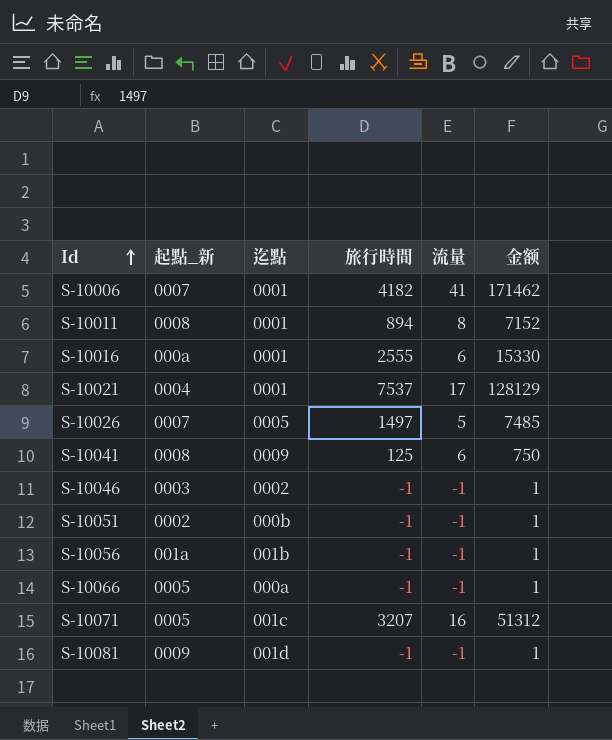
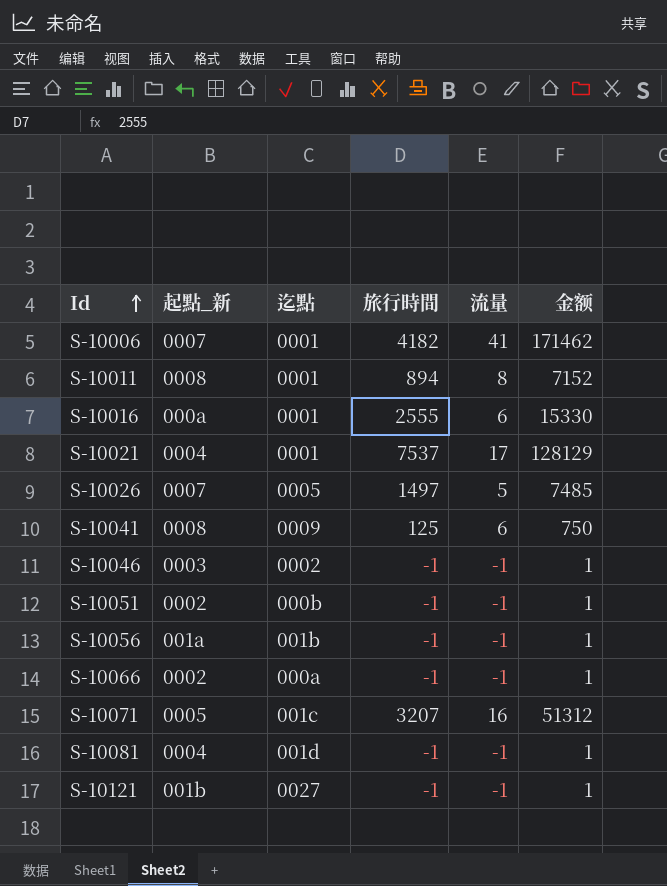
S-10066 | 起點_新: 0005 -> 0002
S-10081 | 起點_新: 0009 -> 0004
row S-10121: none -> 001b | 0027 | -1 | -1 | 1

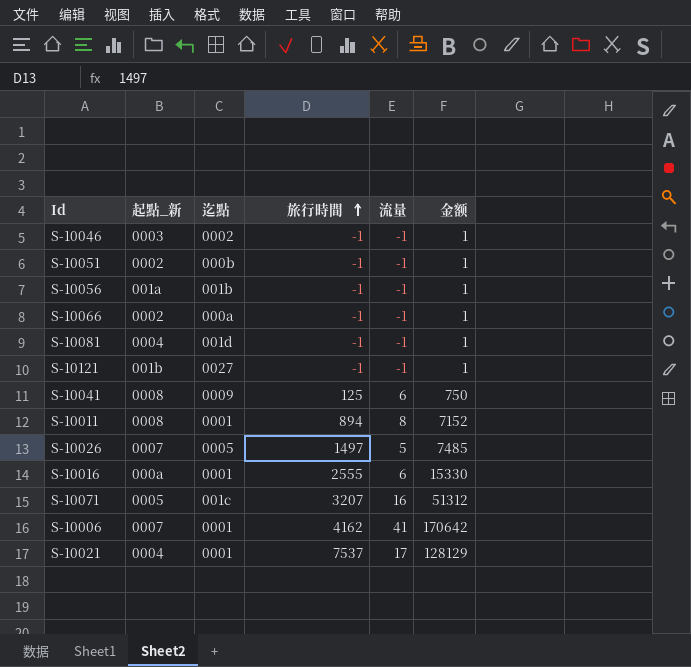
row order: Id ascending -> 旅行時間 ascending
S-10006 | 旅行時間: 4182 -> 4162
S-10006 | 金额: 171462 -> 170642

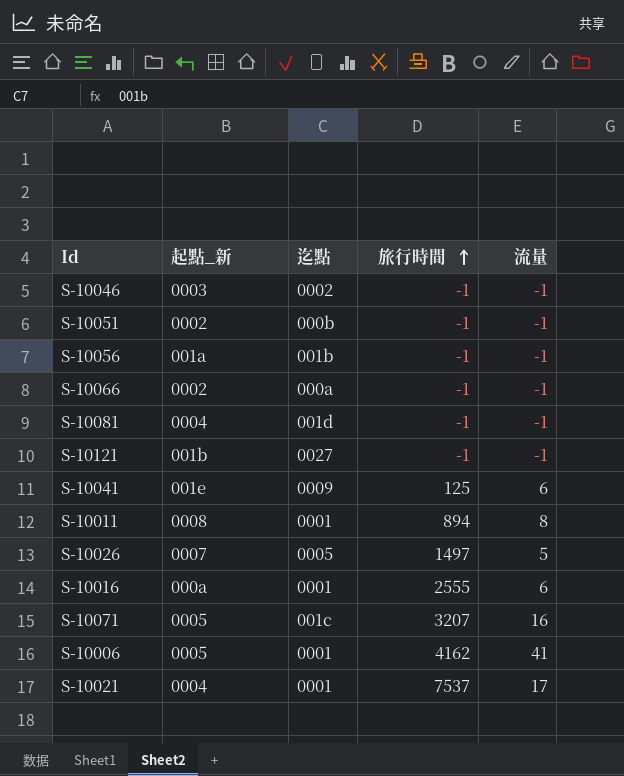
column 金额 | formula: [旅行時間] * [流量] -> none
S-10041 | 起點_新: 0008 -> 001e
S-10006 | 起點_新: 0007 -> 0005

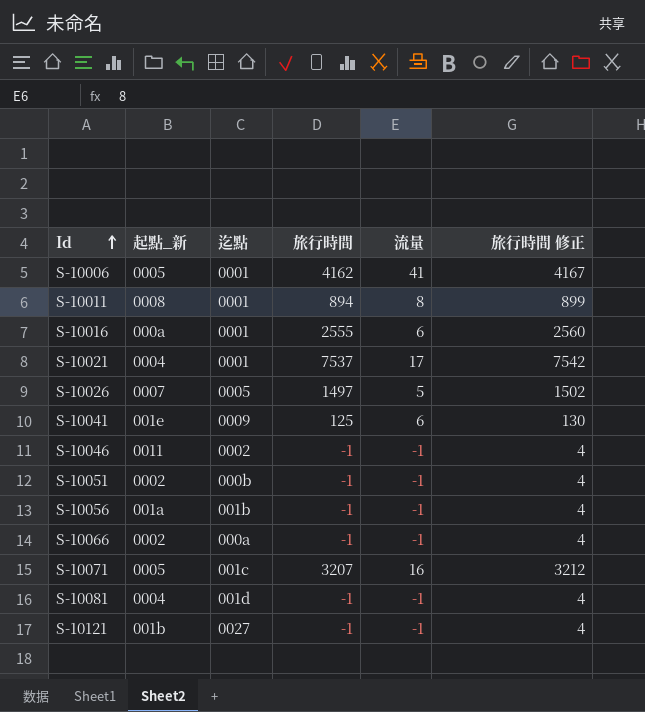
row order: 旅行時間 ascending -> Id ascending
column 旅行時間 修正 | formula: none -> [旅行時間] + 5
S-10046 | 起點_新: 0003 -> 0011

